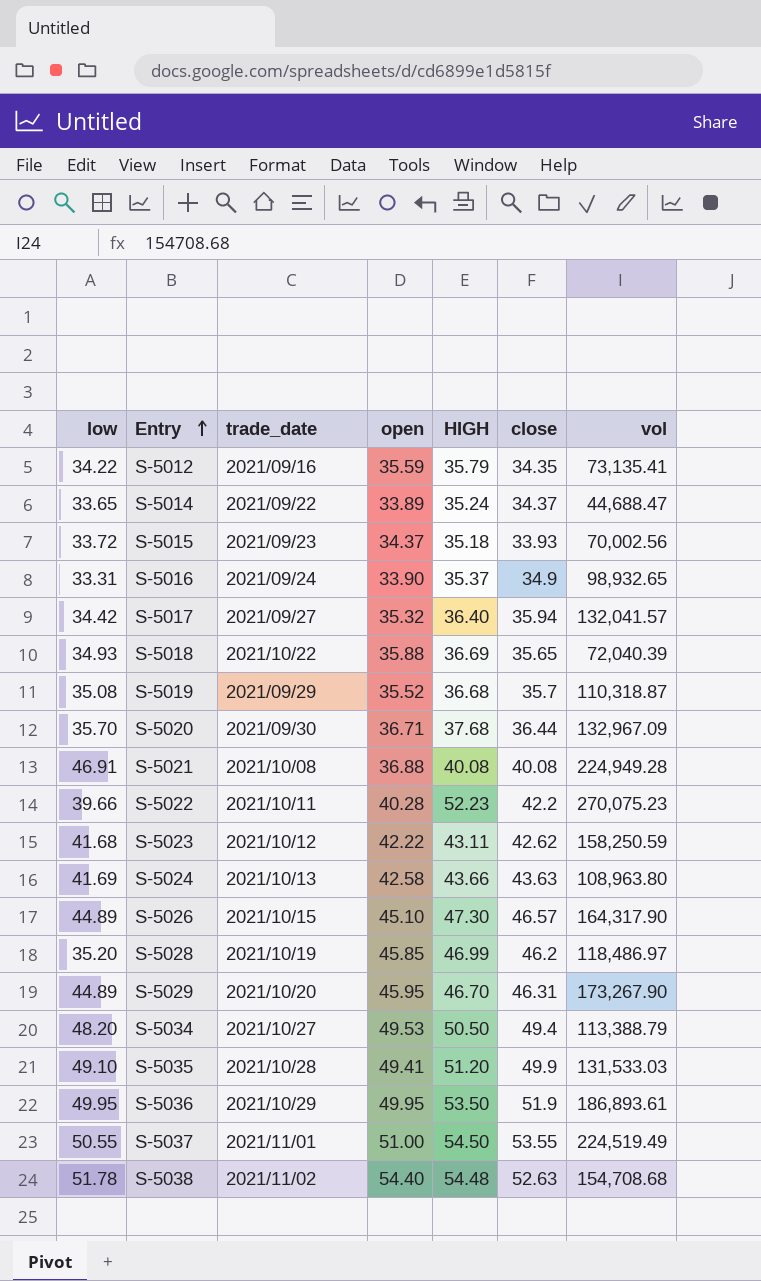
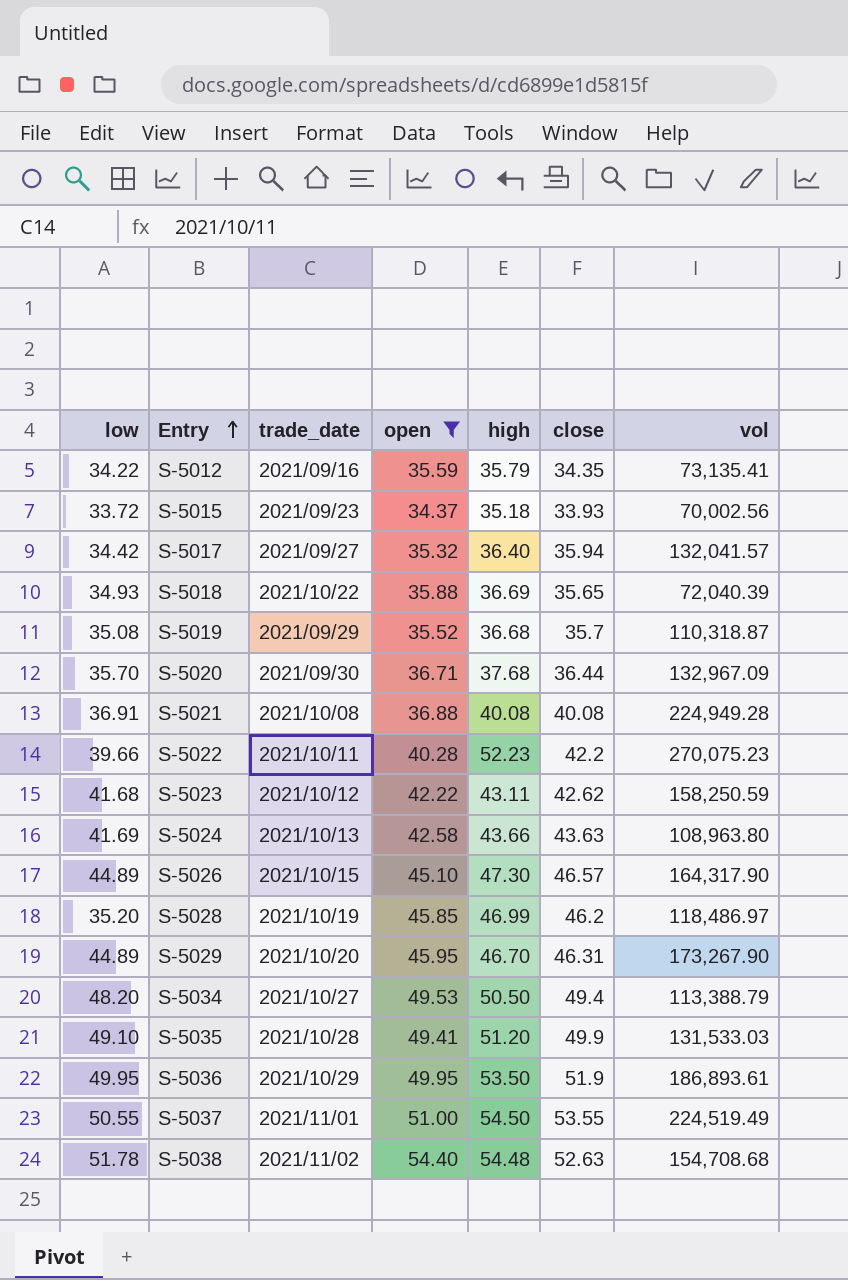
filter: none -> open >= 34.37
column name: HIGH -> high
S-5021 | low: 46.91 -> 36.91

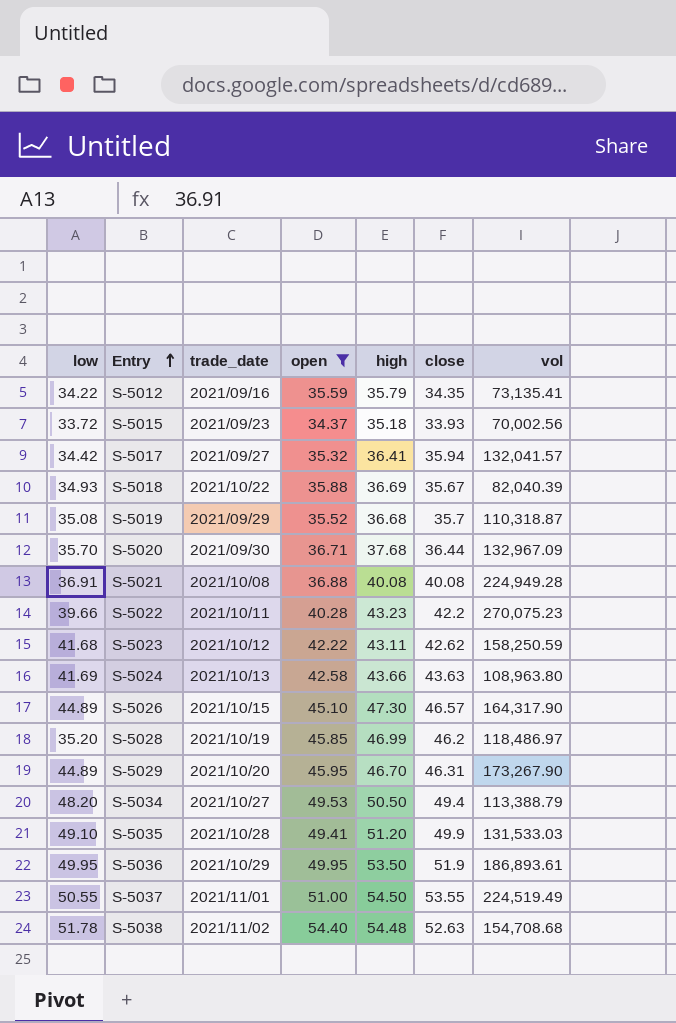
S-5017 | high: 36.40 -> 36.41
S-5018 | close: 35.65 -> 35.67
S-5018 | vol: 72,040.39 -> 82,040.39
S-5022 | high: 52.23 -> 43.23

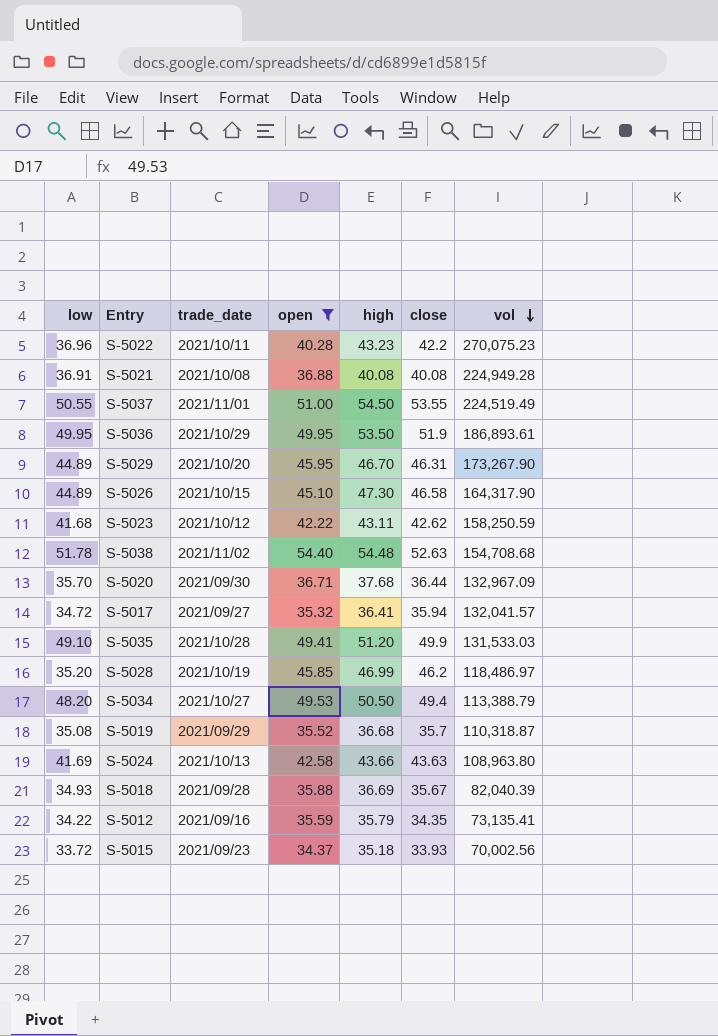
row order: Entry ascending -> vol descending
S-5022 | low: 39.66 -> 36.96
S-5026 | close: 46.57 -> 46.58
S-5017 | low: 34.42 -> 34.72
S-5018 | trade_date: 2021/10/22 -> 2021/09/28

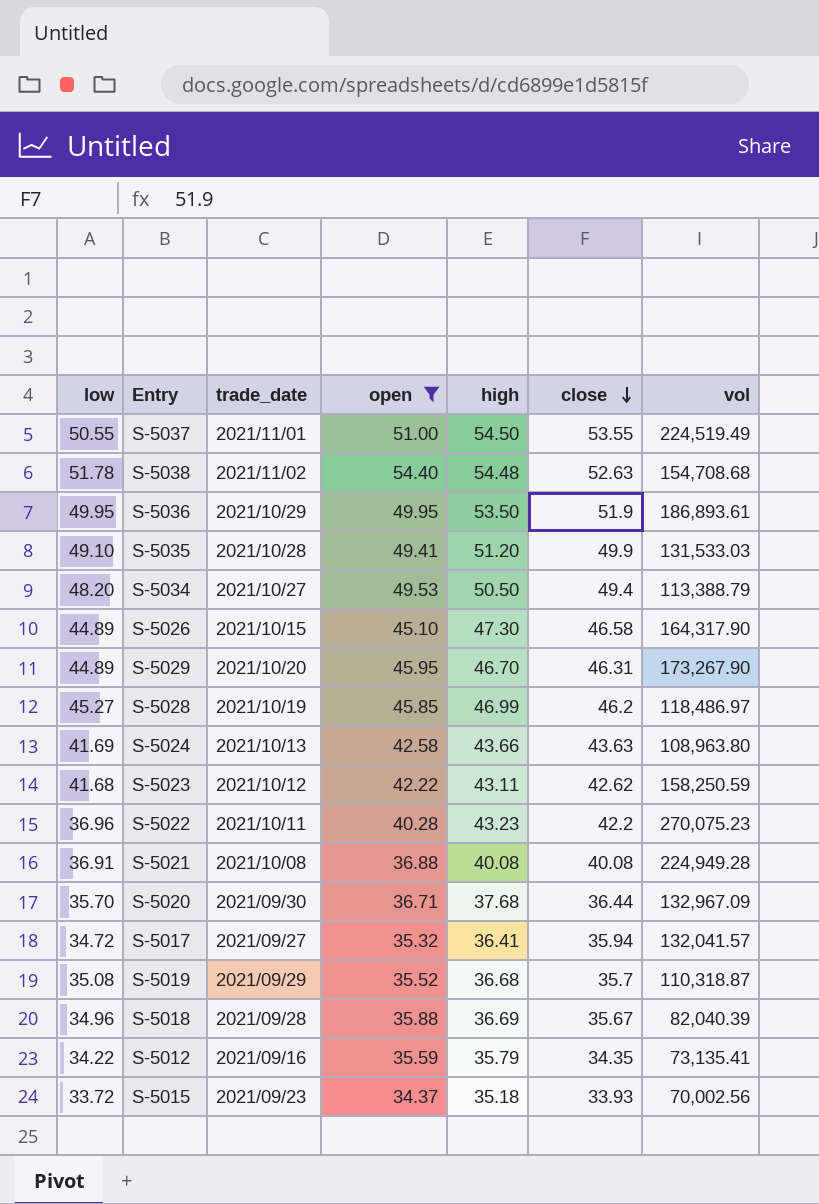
row order: vol descending -> close descending
S-5028 | low: 35.20 -> 45.27
S-5018 | low: 34.93 -> 34.96

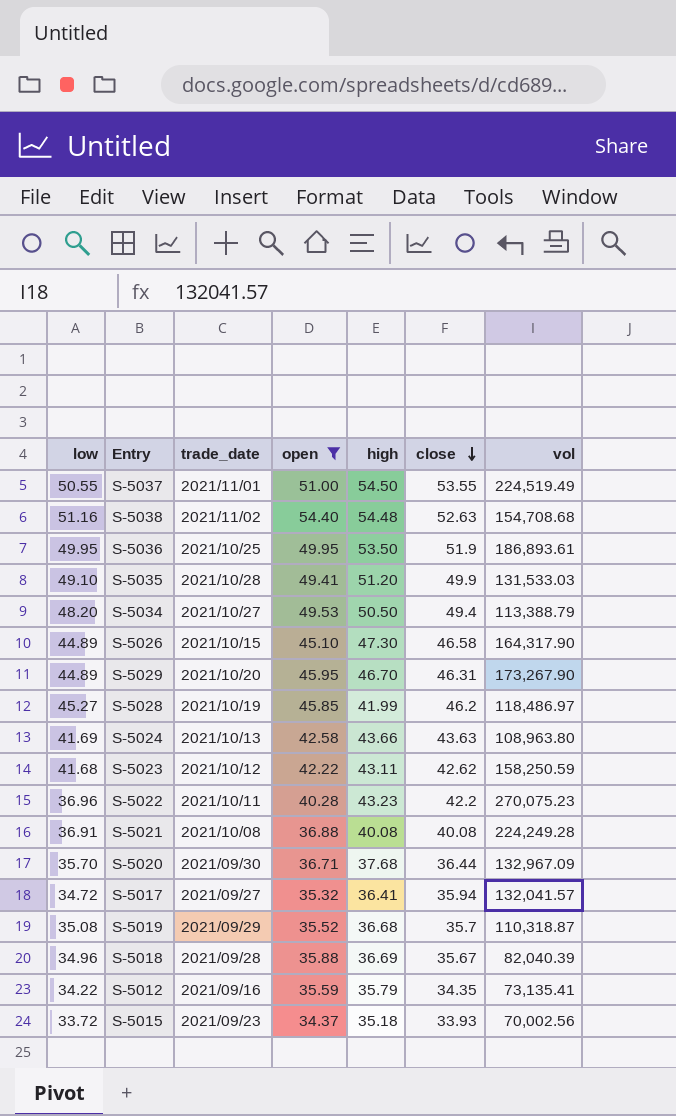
S-5038 | low: 51.78 -> 51.16
S-5036 | trade_date: 2021/10/29 -> 2021/10/25
S-5028 | high: 46.99 -> 41.99
S-5021 | vol: 224,949.28 -> 224,249.28

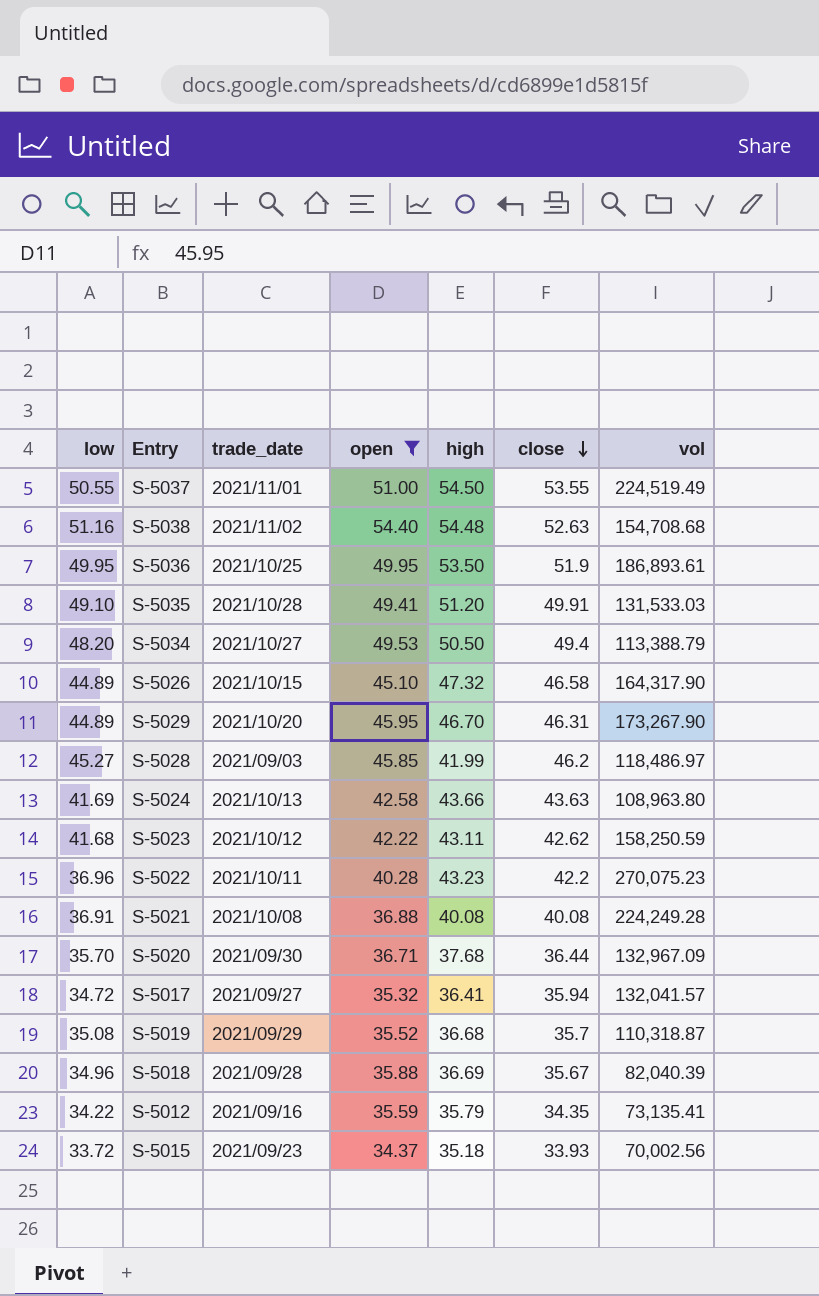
S-5035 | close: 49.9 -> 49.91
S-5026 | high: 47.30 -> 47.32
S-5028 | trade_date: 2021/10/19 -> 2021/09/03

